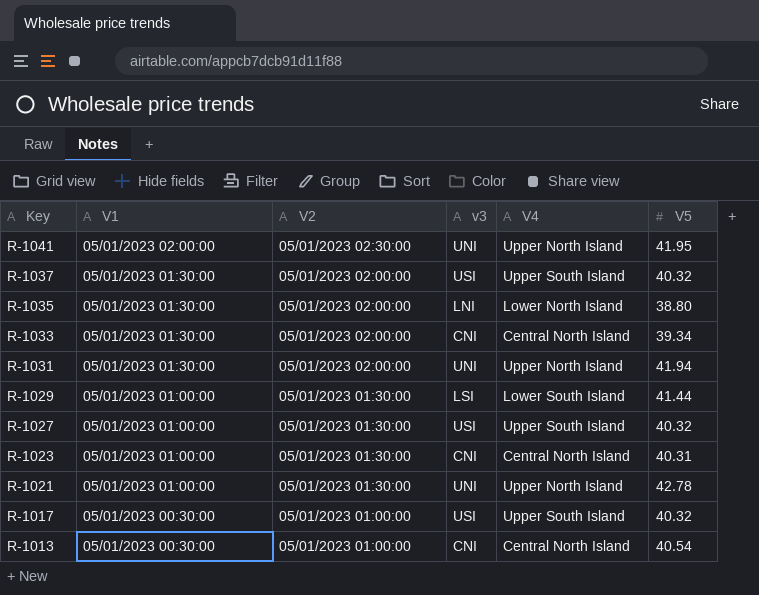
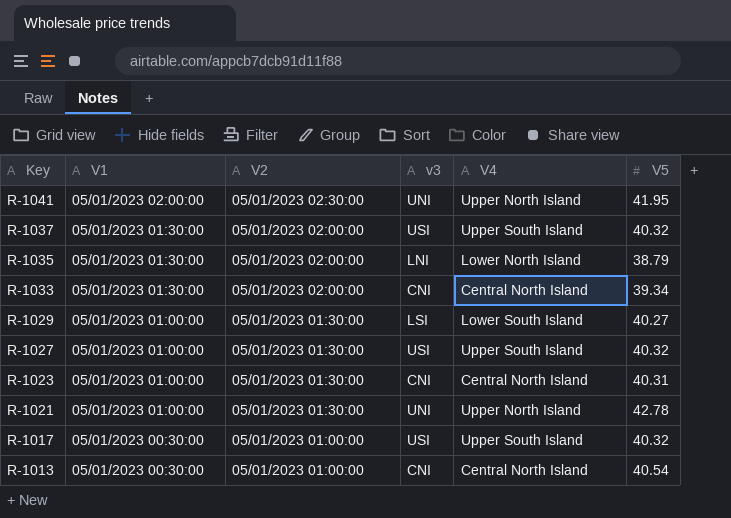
row R-1031: 05/01/2023 01:30:00 | 05/01/2023 02:00:00 | UNI | Upper North Island | 41.94 -> none
R-1035 | V5: 38.80 -> 38.79
R-1029 | V5: 41.44 -> 40.27

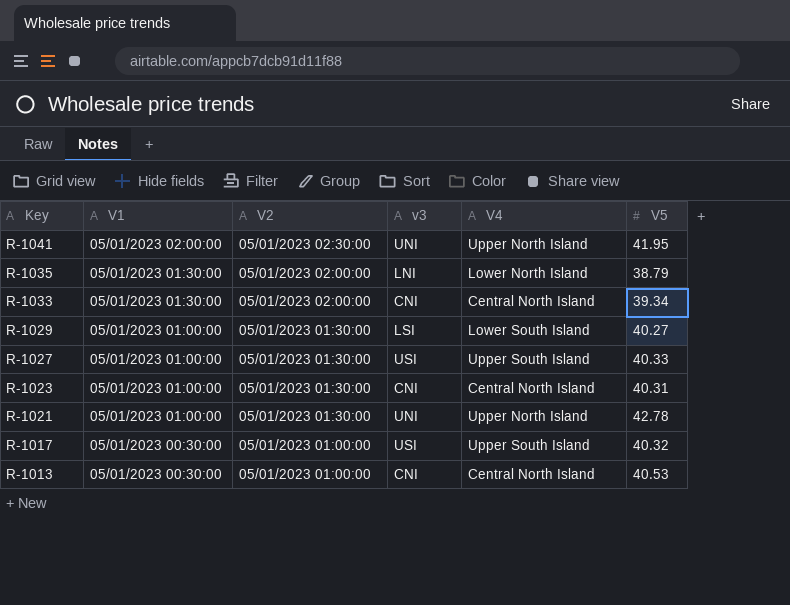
row R-1037: 05/01/2023 01:30:00 | 05/01/2023 02:00:00 | USI | Upper South Island | 40.32 -> none
R-1027 | V5: 40.32 -> 40.33
R-1013 | V5: 40.54 -> 40.53

